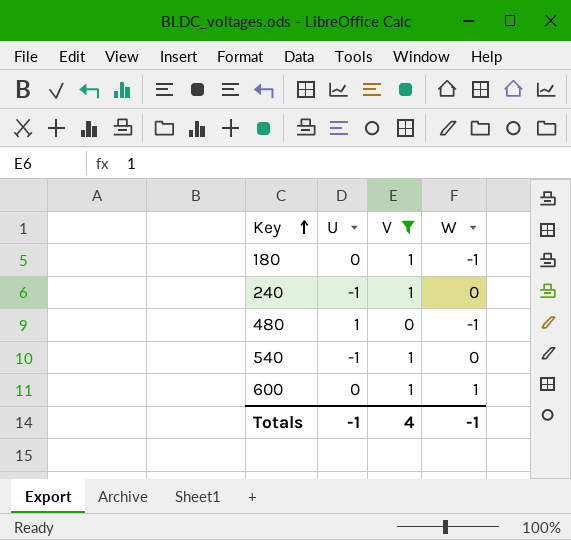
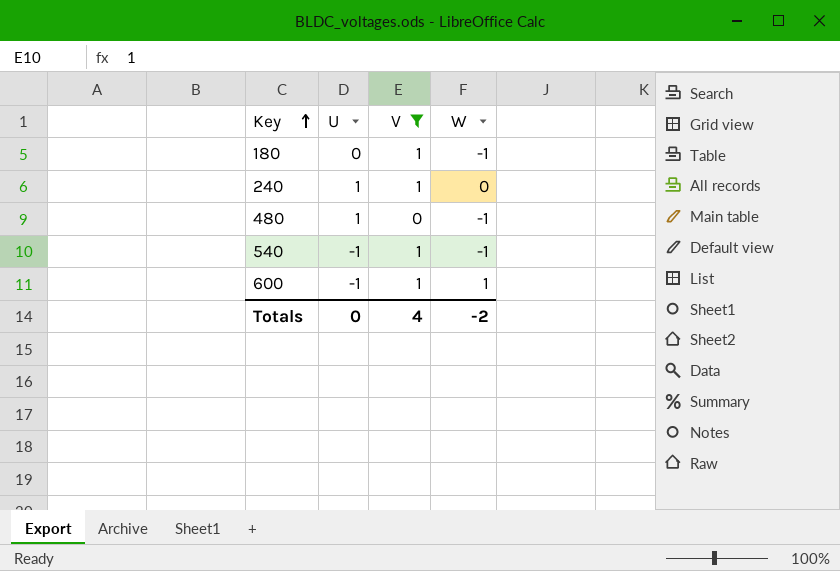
240 | U: -1 -> 1
540 | W: 0 -> -1
600 | U: 0 -> -1
Totals | U: -1 -> 0
Totals | W: -1 -> -2

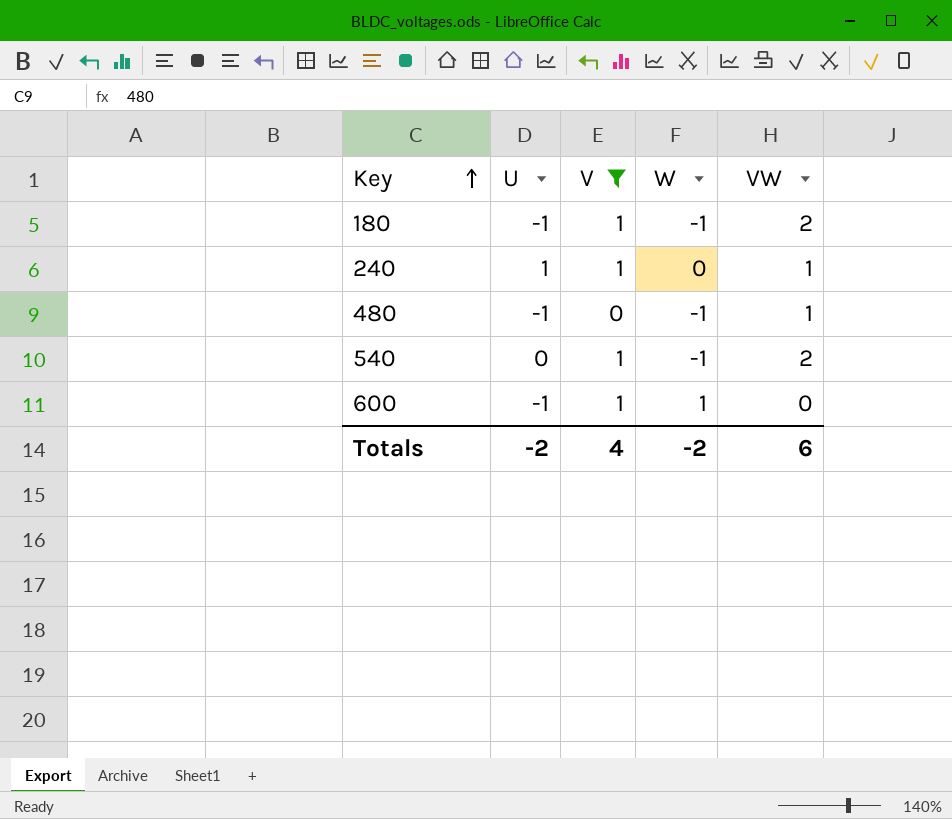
column VW | formula: none -> [V] - [W]
180 | U: 0 -> -1
480 | U: 1 -> -1
540 | U: -1 -> 0
Totals | U: 0 -> -2

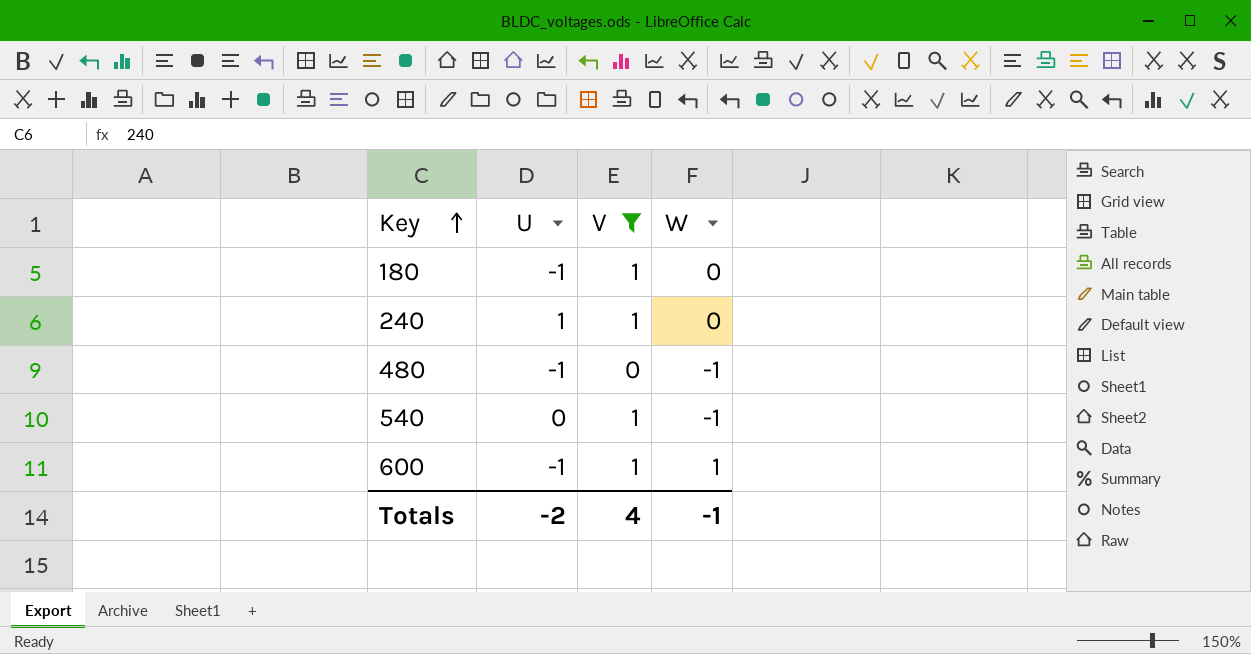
column VW | formula: [V] - [W] -> none
180 | W: -1 -> 0
Totals | W: -2 -> -1

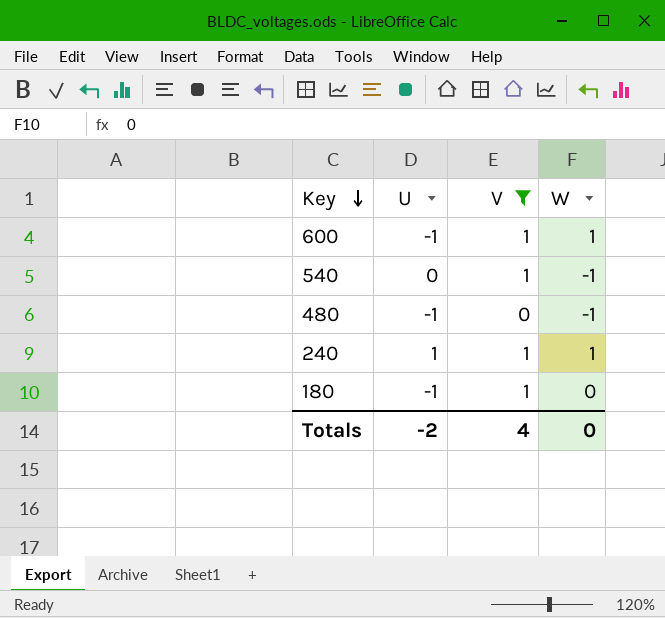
row order: Key ascending -> Key descending
240 | W: 0 -> 1
Totals | W: -1 -> 0

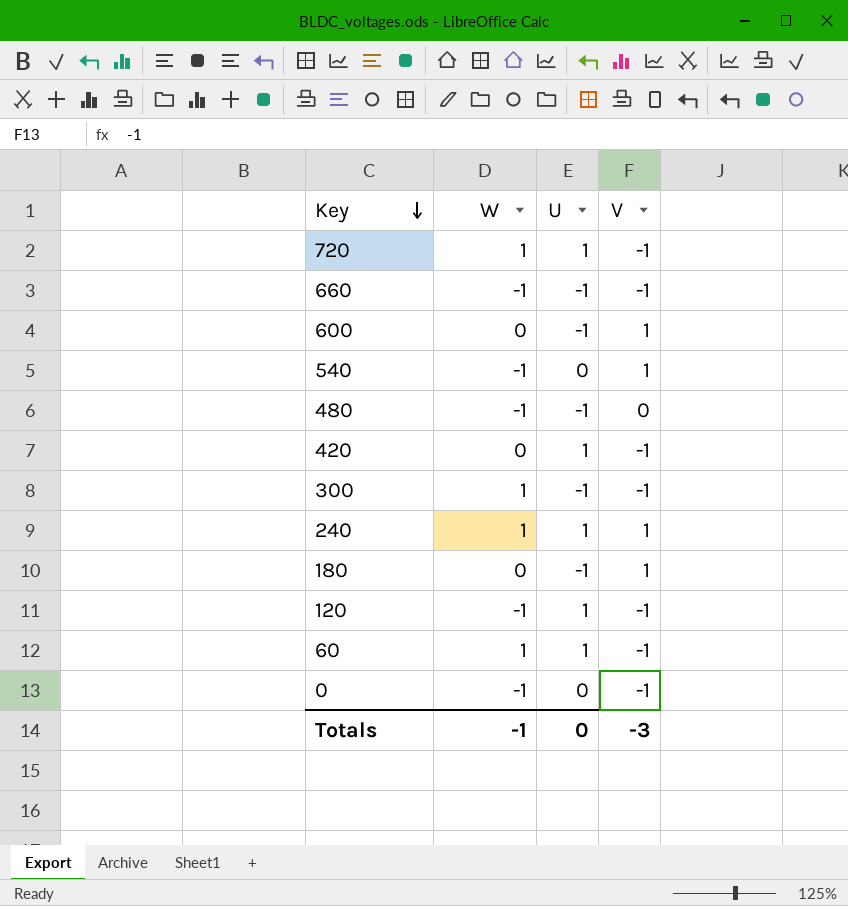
filter: V != -1 -> none
column W | position: 4 -> 2
600 | W: 1 -> 0
Totals | W: 0 -> -1
Totals | U: -2 -> 0
Totals | V: 4 -> -3

